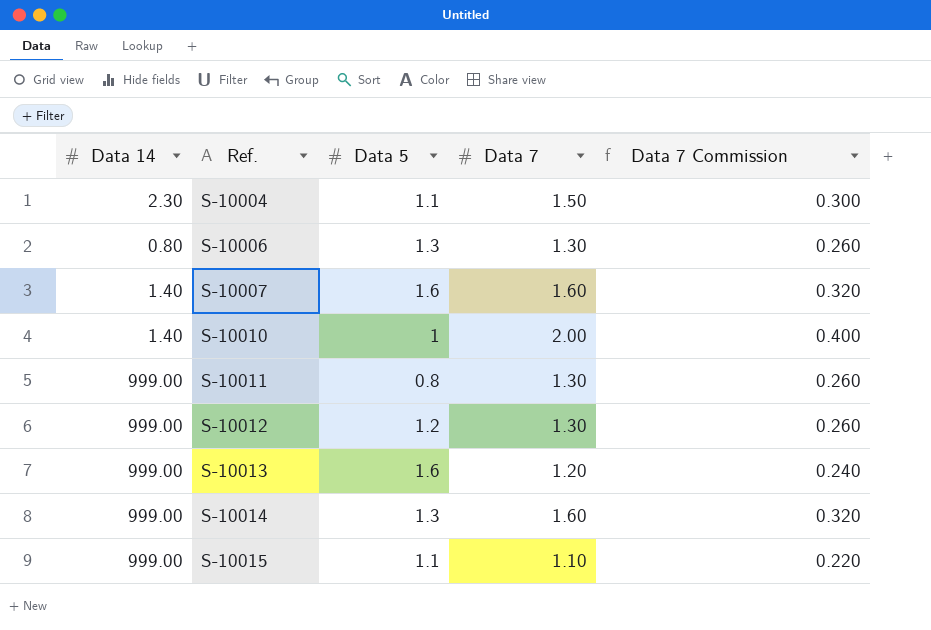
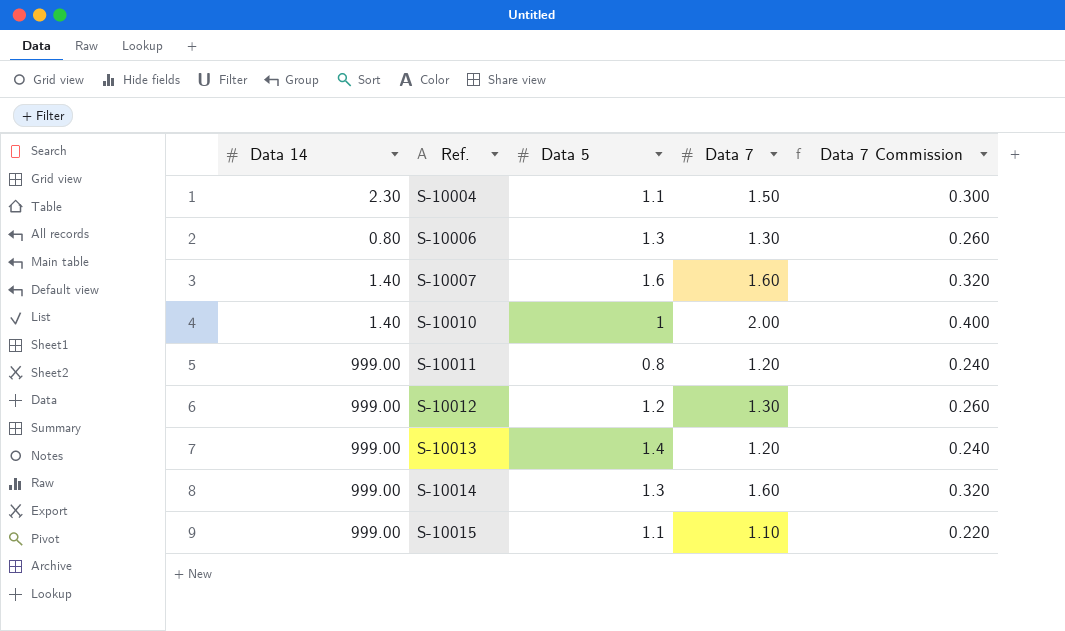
S-10011 | Data 7: 1.30 -> 1.20
S-10011 | Data 7 Commission: 0.260 -> 0.240
S-10013 | Data 5: 1.6 -> 1.4

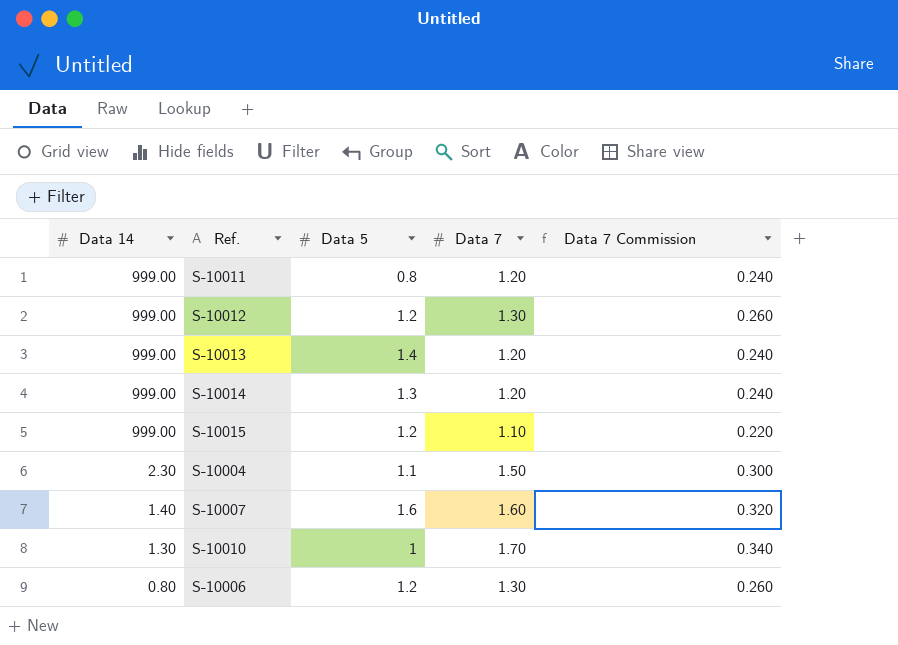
row order: Ref. ascending -> Data 14 descending
S-10014 | Data 7: 1.60 -> 1.20
S-10014 | Data 7 Commission: 0.320 -> 0.240
S-10015 | Data 5: 1.1 -> 1.2
S-10010 | Data 14: 1.40 -> 1.30
S-10010 | Data 7: 2.00 -> 1.70
S-10010 | Data 7 Commission: 0.400 -> 0.340
S-10006 | Data 5: 1.3 -> 1.2

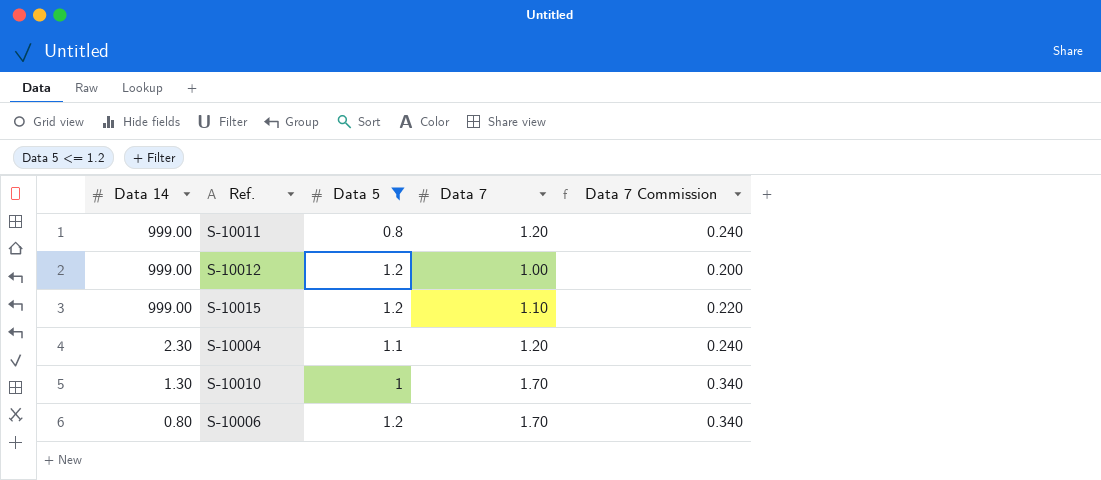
filter: none -> Data 5 <= 1.2
S-10012 | Data 7: 1.30 -> 1.00
S-10012 | Data 7 Commission: 0.260 -> 0.200
S-10004 | Data 7: 1.50 -> 1.20
S-10004 | Data 7 Commission: 0.300 -> 0.240
S-10006 | Data 7: 1.30 -> 1.70
S-10006 | Data 7 Commission: 0.260 -> 0.340

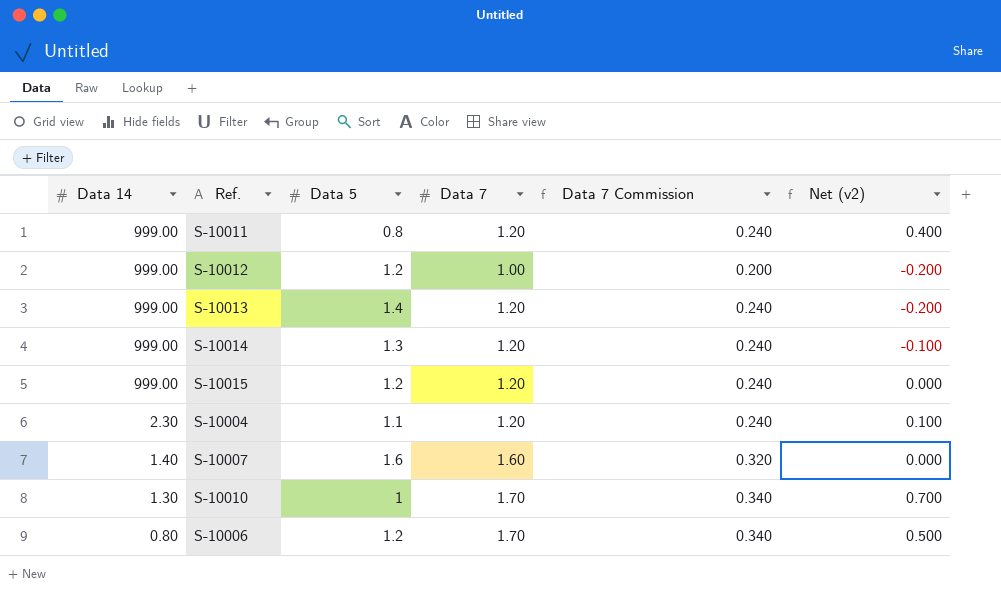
filter: Data 5 <= 1.2 -> none
column Net (v2) | formula: none -> [Data 7] - [Data 5]
S-10015 | Data 7: 1.10 -> 1.20
S-10015 | Data 7 Commission: 0.220 -> 0.240

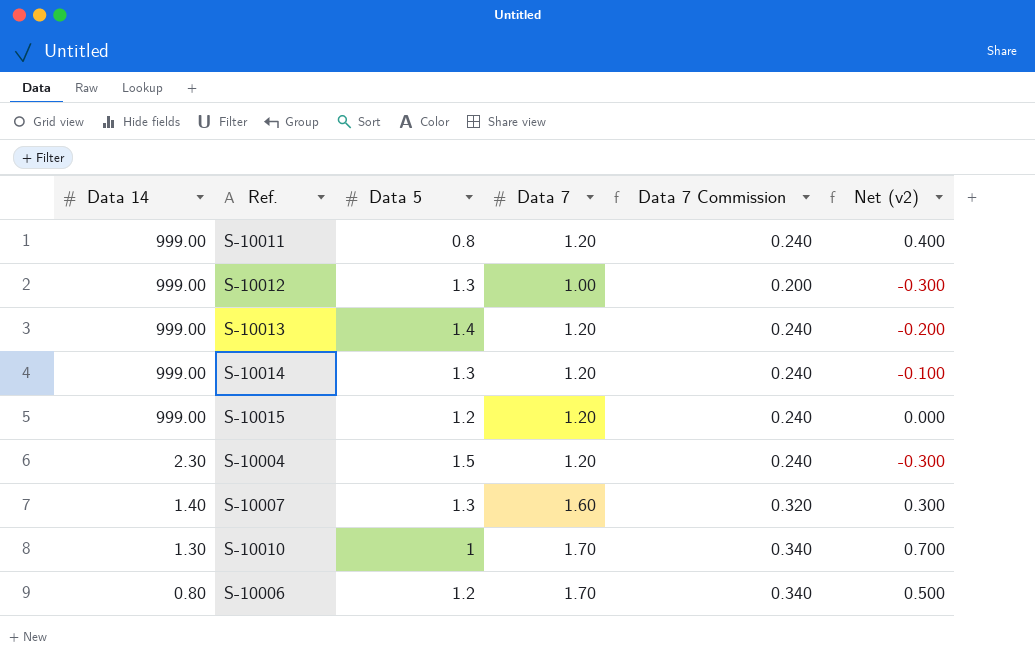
S-10012 | Data 5: 1.2 -> 1.3
S-10012 | Net (v2): -0.200 -> -0.300
S-10004 | Data 5: 1.1 -> 1.5
S-10004 | Net (v2): 0.100 -> -0.300
S-10007 | Data 5: 1.6 -> 1.3
S-10007 | Net (v2): 0.000 -> 0.300

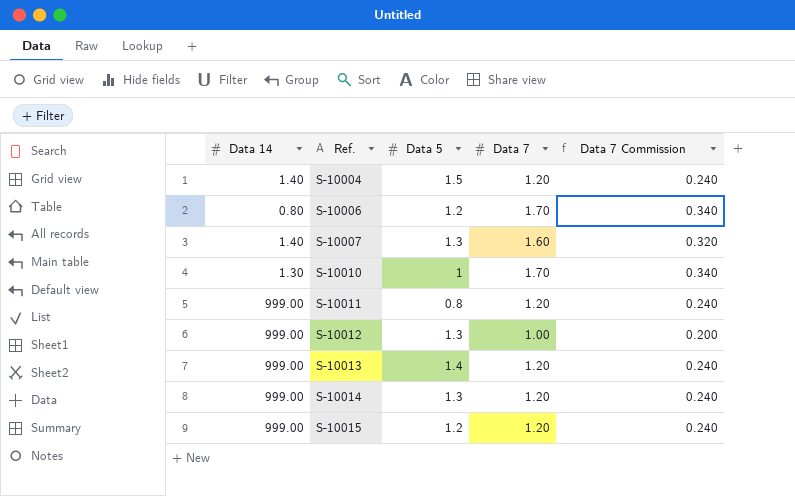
row order: Data 14 descending -> Ref. ascending
column Net (v2) | formula: [Data 7] - [Data 5] -> none
S-10004 | Data 14: 2.30 -> 1.40

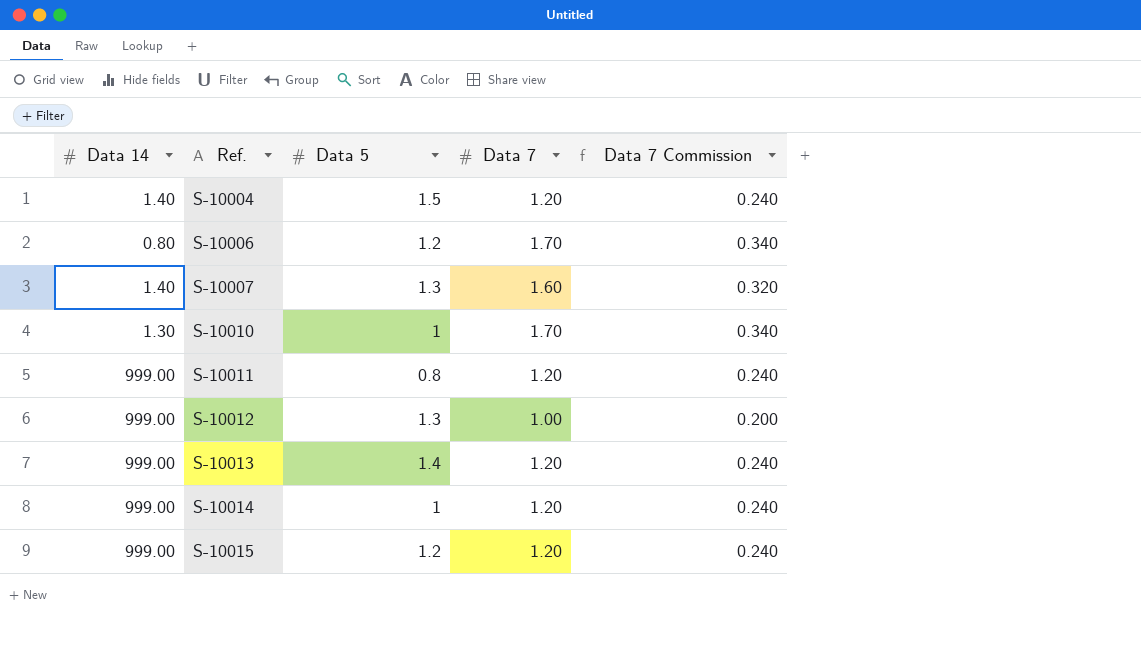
S-10014 | Data 5: 1.3 -> 1

